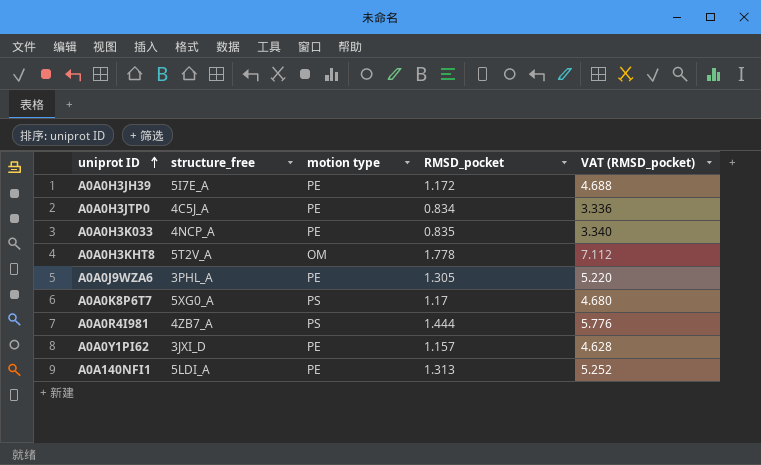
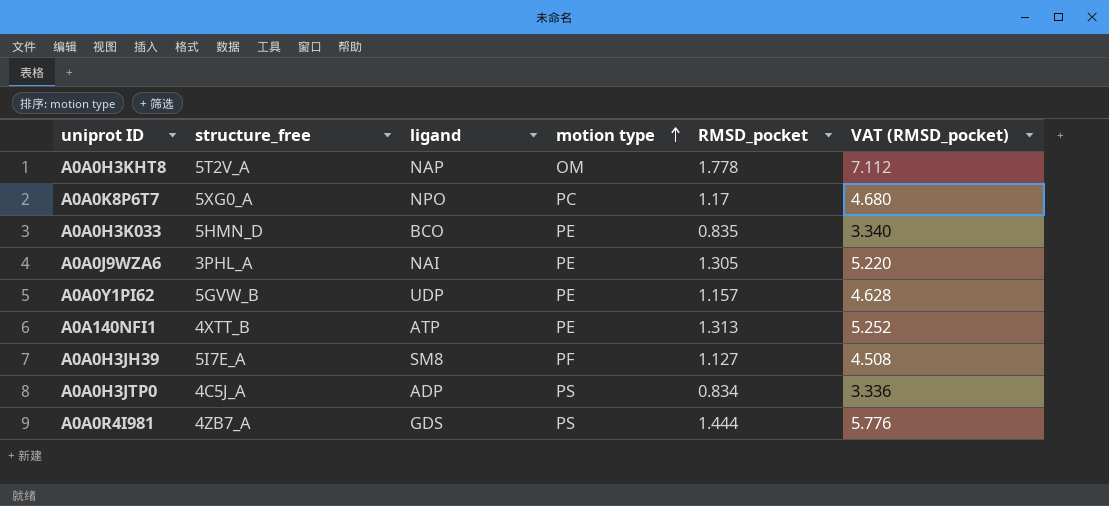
row order: uniprot ID ascending -> motion type ascending
column ligand | position: none -> 3
A0A0K8P6T7 | motion type: PS -> PC
A0A0H3K033 | structure_free: 4NCP_A -> 5HMN_D
A0A0Y1PI62 | structure_free: 3JXI_D -> 5GVW_B
A0A140NFI1 | structure_free: 5LDI_A -> 4XTT_B
A0A0H3JH39 | motion type: PE -> PF
A0A0H3JH39 | RMSD_pocket: 1.172 -> 1.127
A0A0H3JH39 | VAT (RMSD_pocket): 4.688 -> 4.508
A0A0H3JTP0 | motion type: PE -> PS

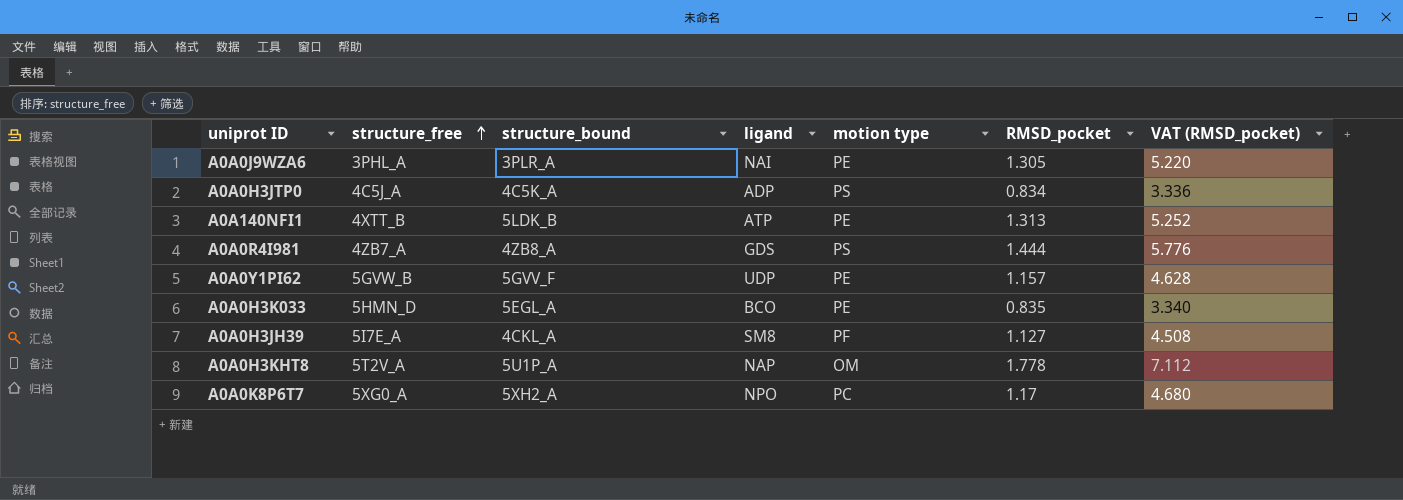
row order: motion type ascending -> structure_free ascending
column structure_bound | position: none -> 3

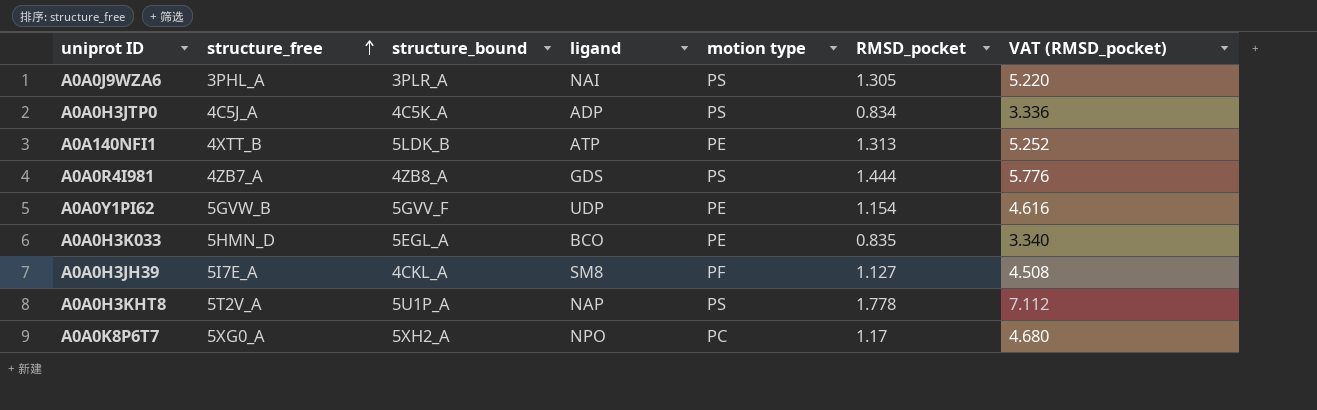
A0A0J9WZA6 | motion type: PE -> PS
A0A0Y1PI62 | RMSD_pocket: 1.157 -> 1.154
A0A0Y1PI62 | VAT (RMSD_pocket): 4.628 -> 4.616
A0A0H3KHT8 | motion type: OM -> PS

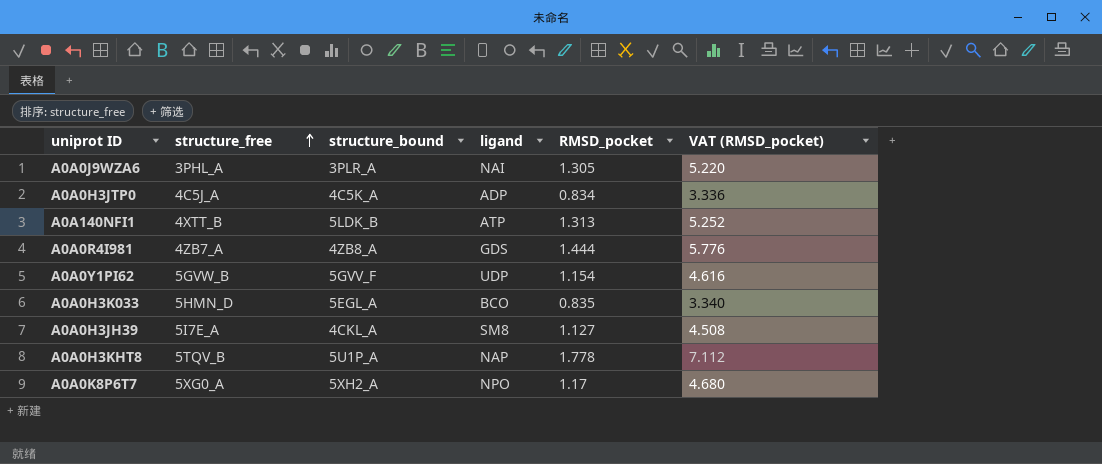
column motion type | position: 5 -> none
A0A0H3KHT8 | structure_free: 5T2V_A -> 5TQV_B

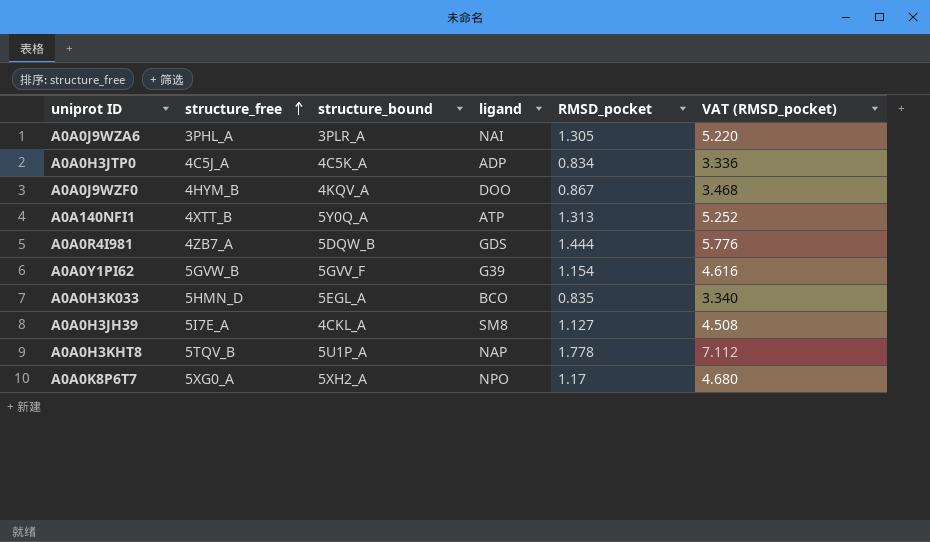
row A0A0J9WZF0: none -> 4HYM_B | 4KQV_A | DOO | 0.867 | 3.468
A0A140NFI1 | structure_bound: 5LDK_B -> 5Y0Q_A
A0A0R4I981 | structure_bound: 4ZB8_A -> 5DQW_B
A0A0Y1PI62 | ligand: UDP -> G39

